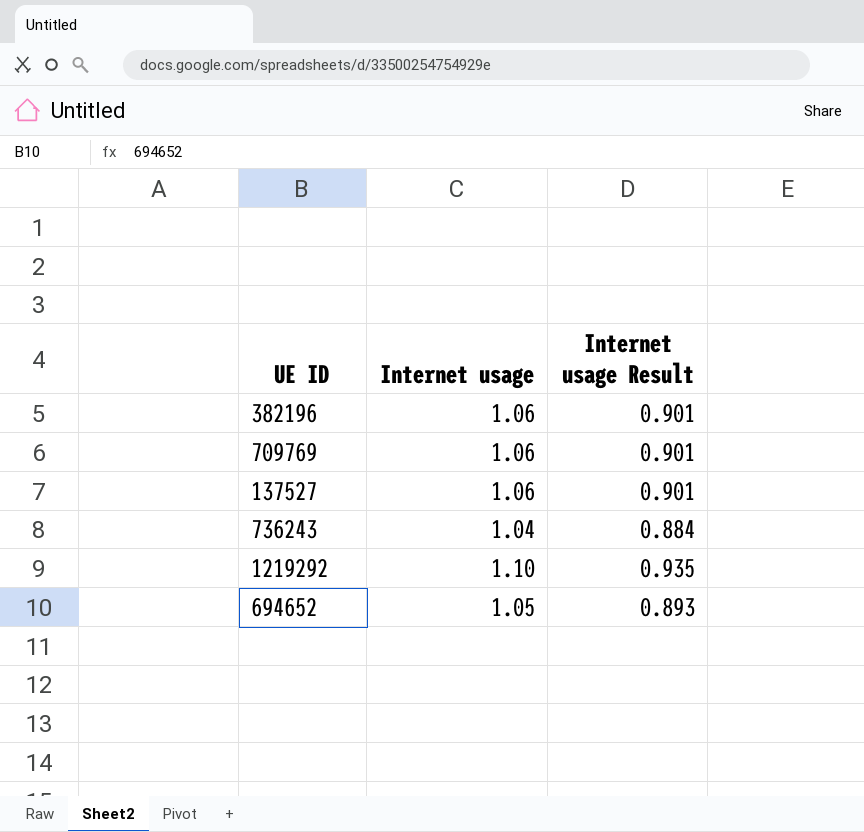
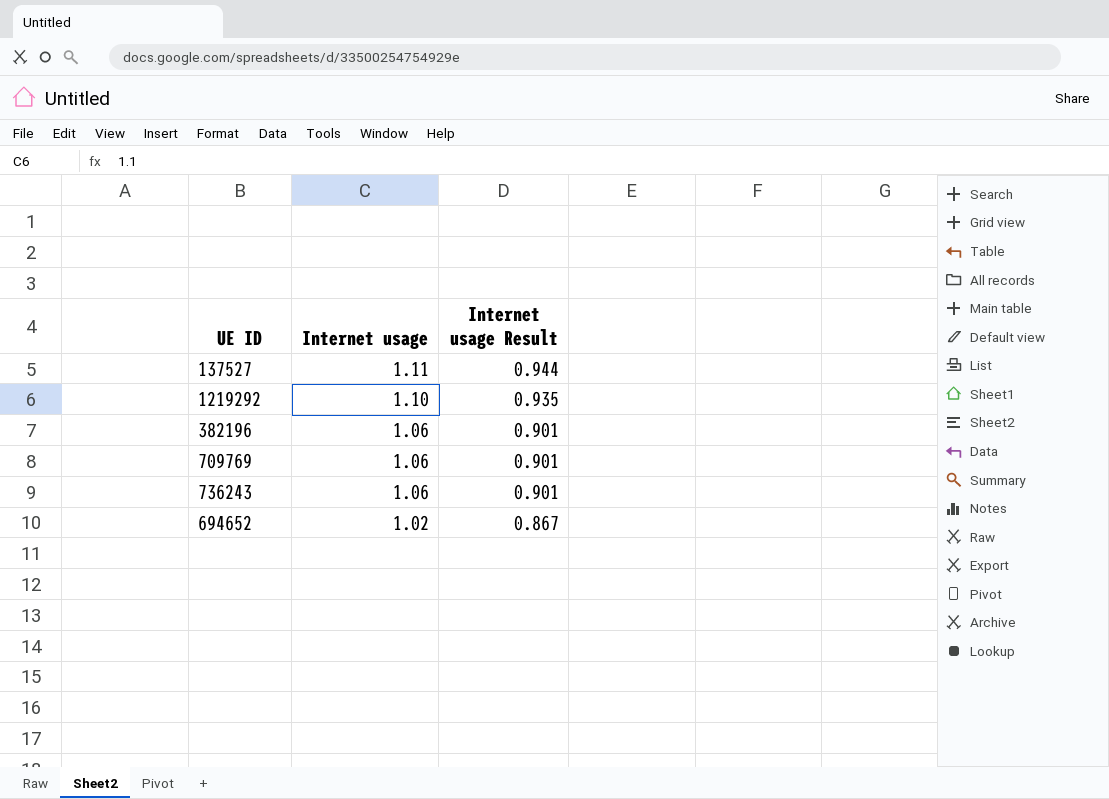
row order: none -> Internet usage descending
137527 | Internet usage: 1.06 -> 1.11
137527 | Internet usage Result: 0.901 -> 0.944
736243 | Internet usage: 1.04 -> 1.06
736243 | Internet usage Result: 0.884 -> 0.901
694652 | Internet usage: 1.05 -> 1.02
694652 | Internet usage Result: 0.893 -> 0.867

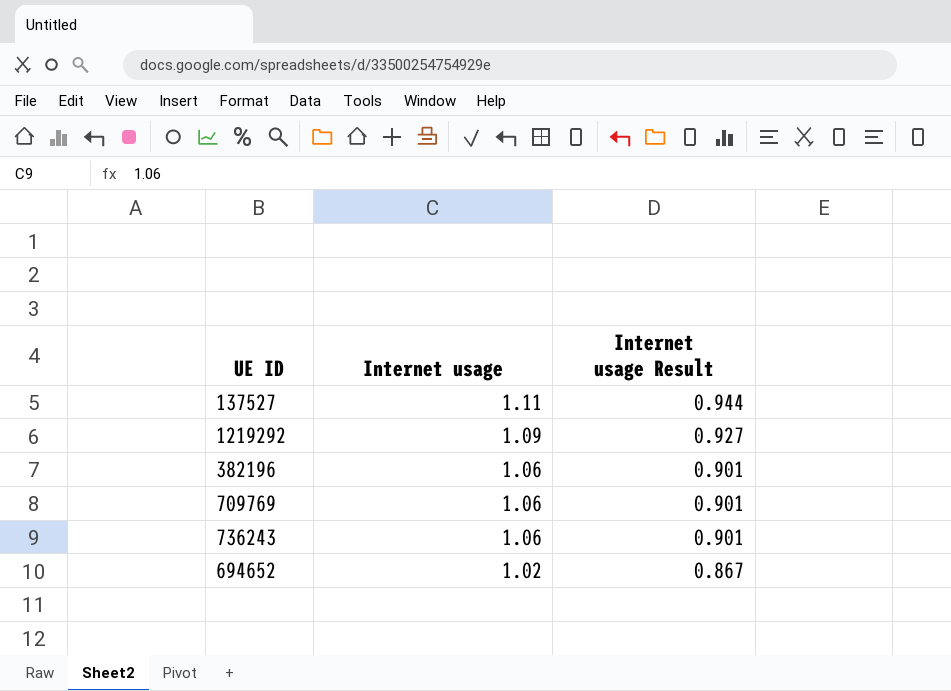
1219292 | Internet usage: 1.10 -> 1.09
1219292 | Internet usage Result: 0.935 -> 0.927

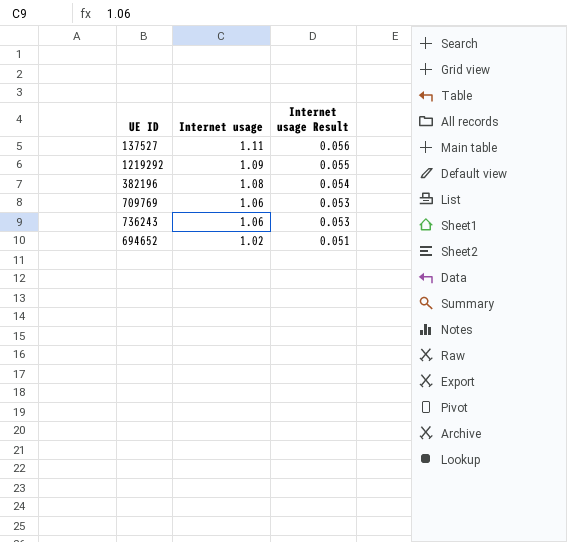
column Internet usage Result | formula: [Internet usage] * 0.85 -> [Internet usage] * 0.05
382196 | Internet usage: 1.06 -> 1.08

